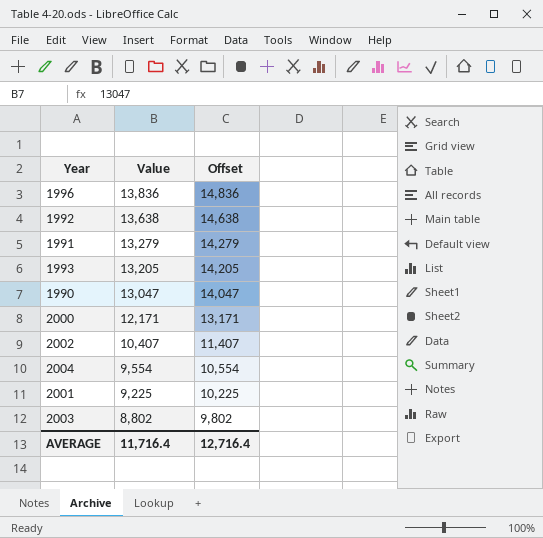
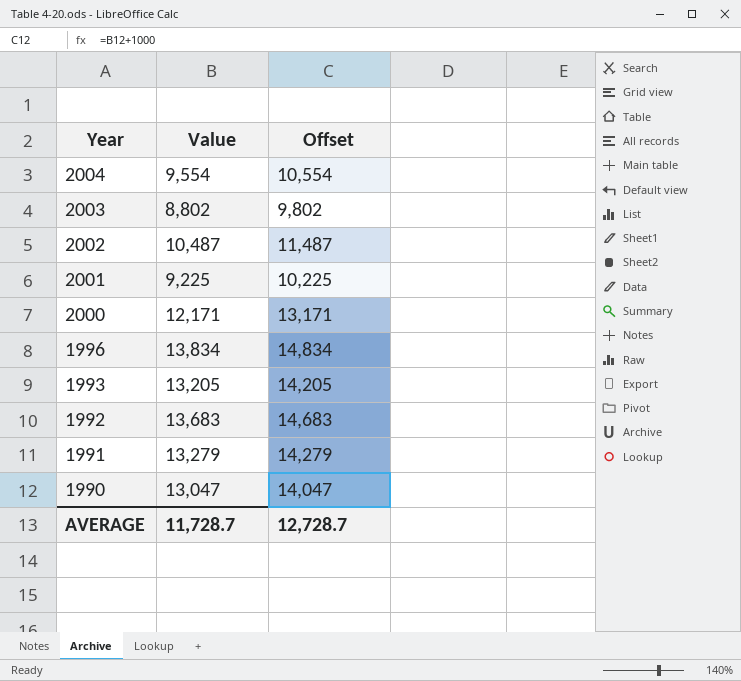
row order: Value descending -> Year descending
2002 | Value: 10,407 -> 10,487
2002 | Offset: 11,407 -> 11,487
1996 | Value: 13,836 -> 13,834
1996 | Offset: 14,836 -> 14,834
1992 | Value: 13,638 -> 13,683
1992 | Offset: 14,638 -> 14,683
AVERAGE | Value: 11,716.4 -> 11,728.7
AVERAGE | Offset: 12,716.4 -> 12,728.7

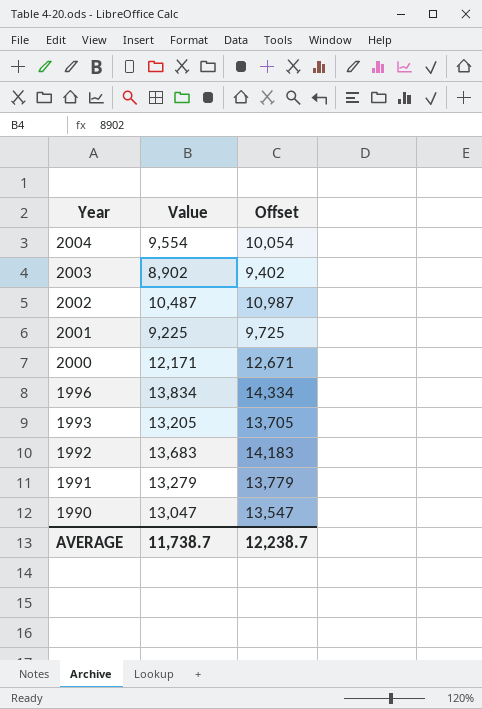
column Offset | formula: [Value] + 1000 -> [Value] + 500
2003 | Value: 8,802 -> 8,902
AVERAGE | Value: 11,728.7 -> 11,738.7
AVERAGE | Offset: 12,728.7 -> 12,238.7

